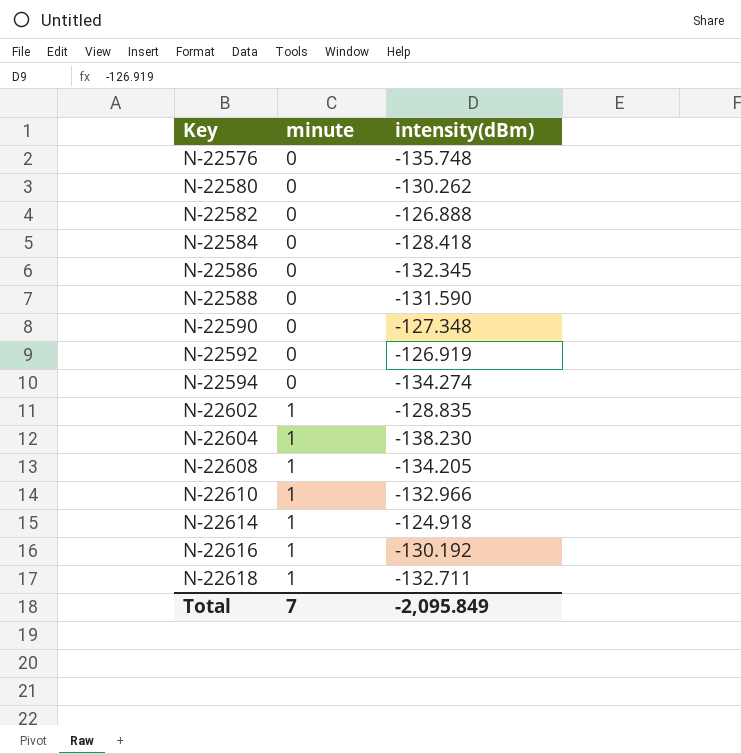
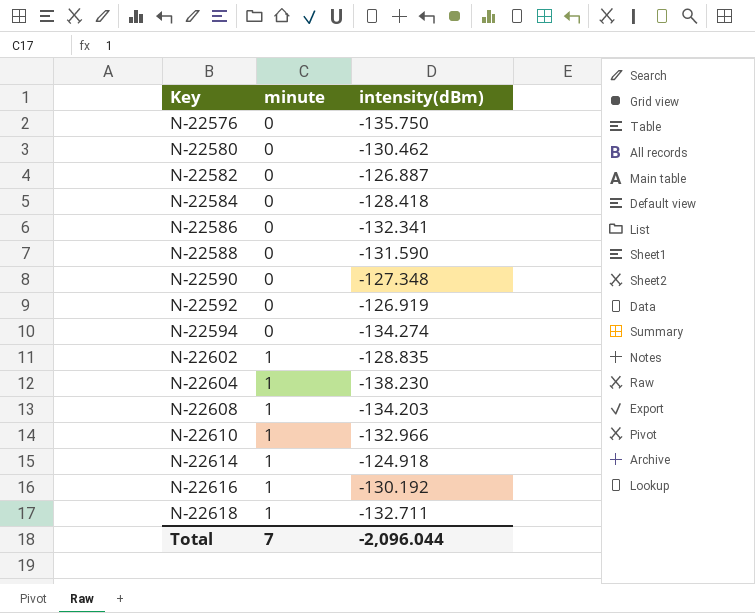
N-22576 | intensity(dBm): -135.748 -> -135.750
N-22580 | intensity(dBm): -130.262 -> -130.462
N-22582 | intensity(dBm): -126.888 -> -126.887
N-22586 | intensity(dBm): -132.345 -> -132.341
N-22608 | intensity(dBm): -134.205 -> -134.203
Total | intensity(dBm): -2,095.849 -> -2,096.044

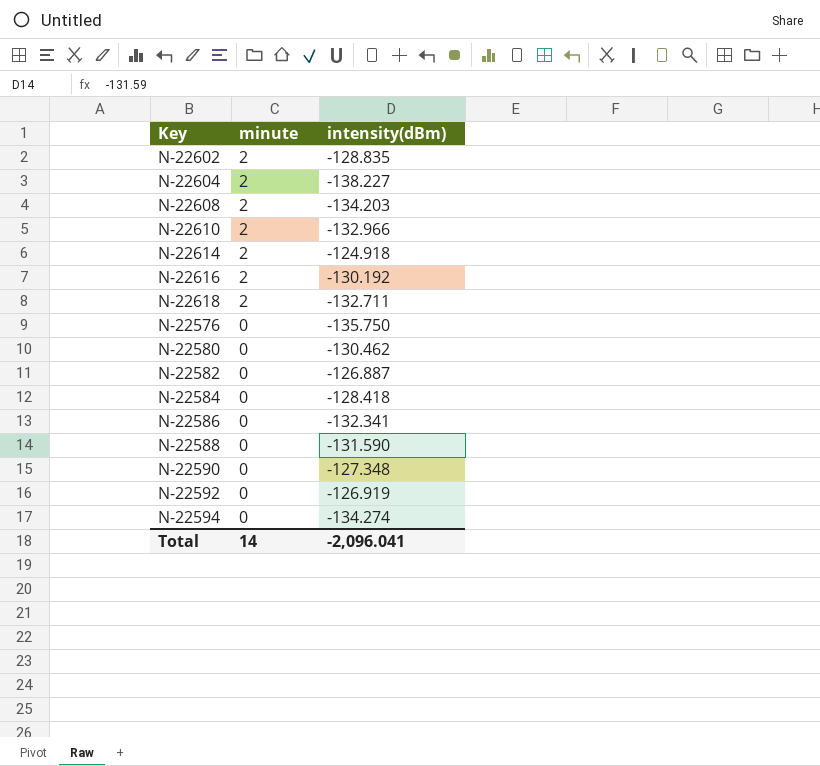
row order: Key ascending -> minute descending
N-22602 | minute: 1 -> 2
N-22604 | minute: 1 -> 2
N-22604 | intensity(dBm): -138.230 -> -138.227
N-22608 | minute: 1 -> 2
N-22610 | minute: 1 -> 2
N-22614 | minute: 1 -> 2
N-22616 | minute: 1 -> 2
N-22618 | minute: 1 -> 2
Total | minute: 7 -> 14
Total | intensity(dBm): -2,096.044 -> -2,096.041

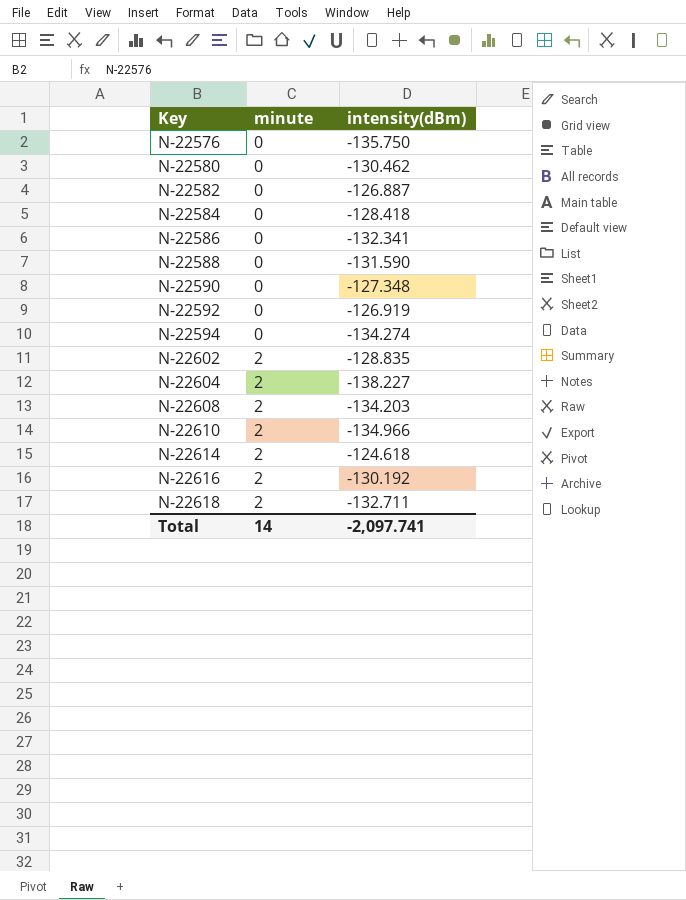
row order: minute descending -> Key ascending
N-22610 | intensity(dBm): -132.966 -> -134.966
N-22614 | intensity(dBm): -124.918 -> -124.618
Total | intensity(dBm): -2,096.041 -> -2,097.741

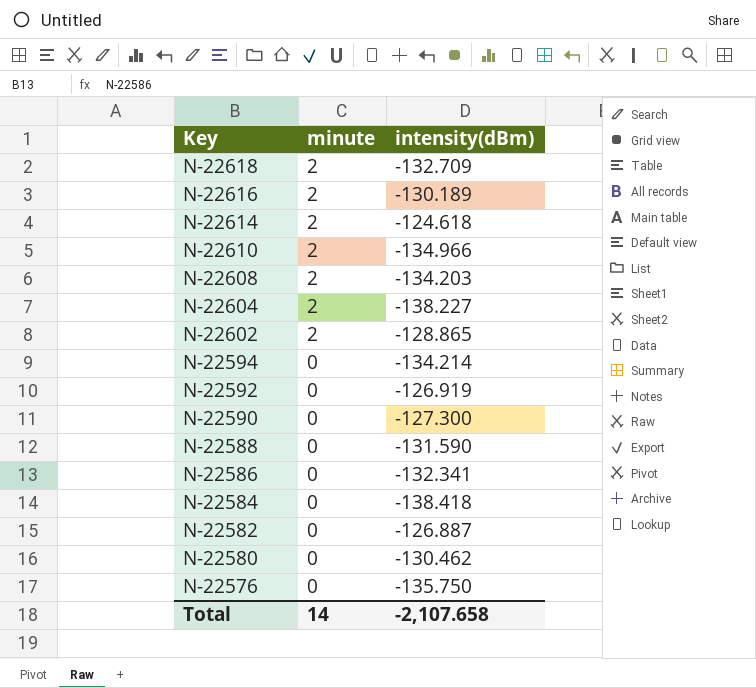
row order: Key ascending -> Key descending
N-22618 | intensity(dBm): -132.711 -> -132.709
N-22616 | intensity(dBm): -130.192 -> -130.189
N-22602 | intensity(dBm): -128.835 -> -128.865
N-22594 | intensity(dBm): -134.274 -> -134.214
N-22590 | intensity(dBm): -127.348 -> -127.300
N-22584 | intensity(dBm): -128.418 -> -138.418
Total | intensity(dBm): -2,097.741 -> -2,107.658

